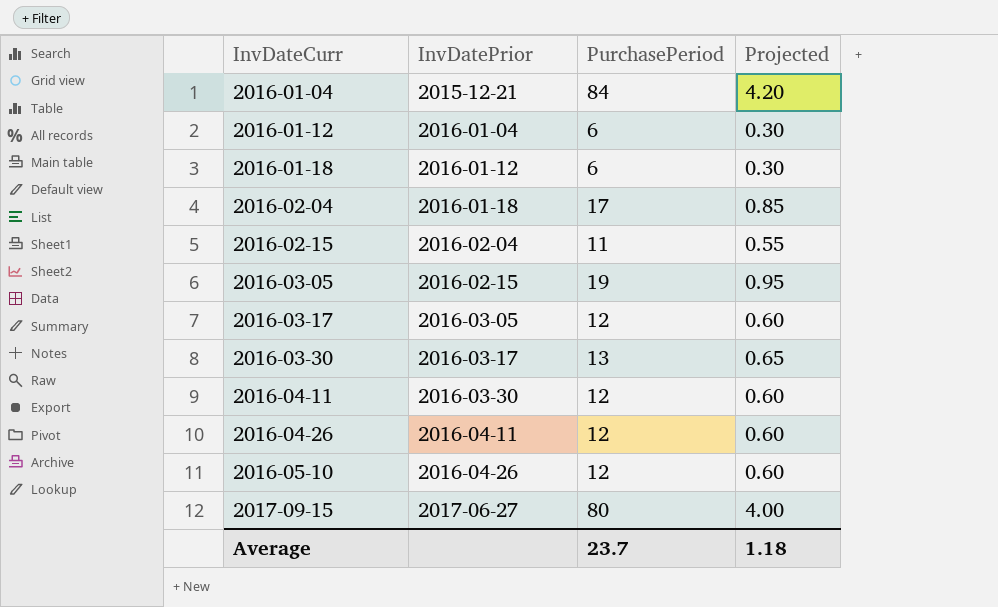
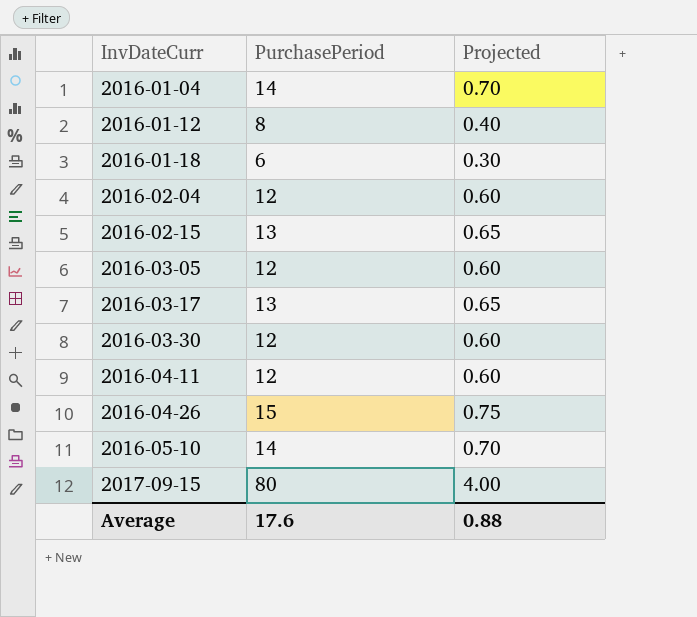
column InvDatePrior | position: 2 -> none
2016-01-04 | PurchasePeriod: 84 -> 14
2016-01-04 | Projected: 4.20 -> 0.70
2016-01-12 | PurchasePeriod: 6 -> 8
2016-01-12 | Projected: 0.30 -> 0.40
2016-02-04 | PurchasePeriod: 17 -> 12
2016-02-04 | Projected: 0.85 -> 0.60
2016-02-15 | PurchasePeriod: 11 -> 13
2016-02-15 | Projected: 0.55 -> 0.65
2016-03-05 | PurchasePeriod: 19 -> 12
2016-03-05 | Projected: 0.95 -> 0.60
2016-03-17 | PurchasePeriod: 12 -> 13
2016-03-17 | Projected: 0.60 -> 0.65
2016-03-30 | PurchasePeriod: 13 -> 12
2016-03-30 | Projected: 0.65 -> 0.60
2016-04-26 | PurchasePeriod: 12 -> 15
2016-04-26 | Projected: 0.60 -> 0.75
2016-05-10 | PurchasePeriod: 12 -> 14
2016-05-10 | Projected: 0.60 -> 0.70
Average | PurchasePeriod: 23.7 -> 17.6
Average | Projected: 1.18 -> 0.88

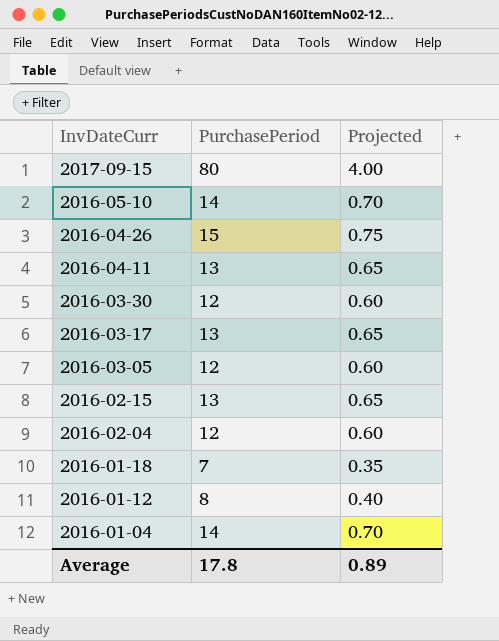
row order: InvDateCurr ascending -> InvDateCurr descending
2016-04-11 | PurchasePeriod: 12 -> 13
2016-04-11 | Projected: 0.60 -> 0.65
2016-01-18 | PurchasePeriod: 6 -> 7
2016-01-18 | Projected: 0.30 -> 0.35
Average | PurchasePeriod: 17.6 -> 17.8
Average | Projected: 0.88 -> 0.89

